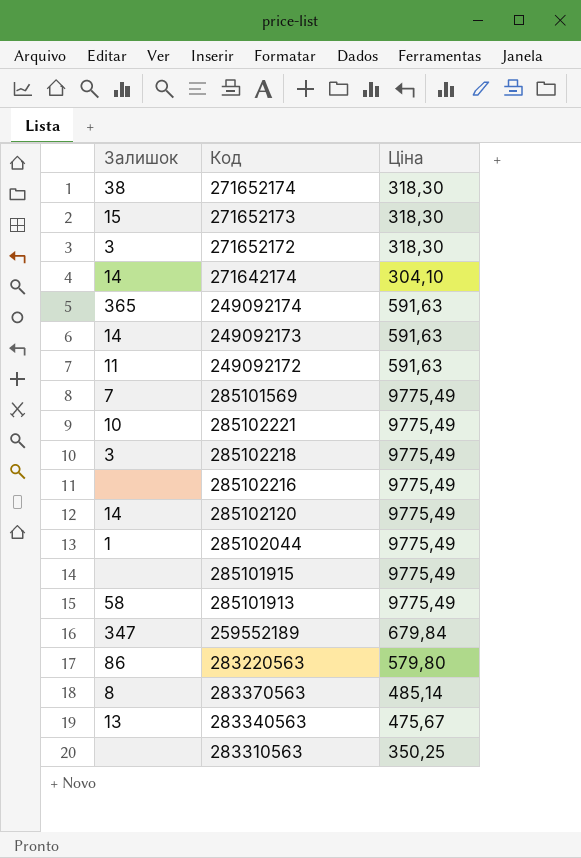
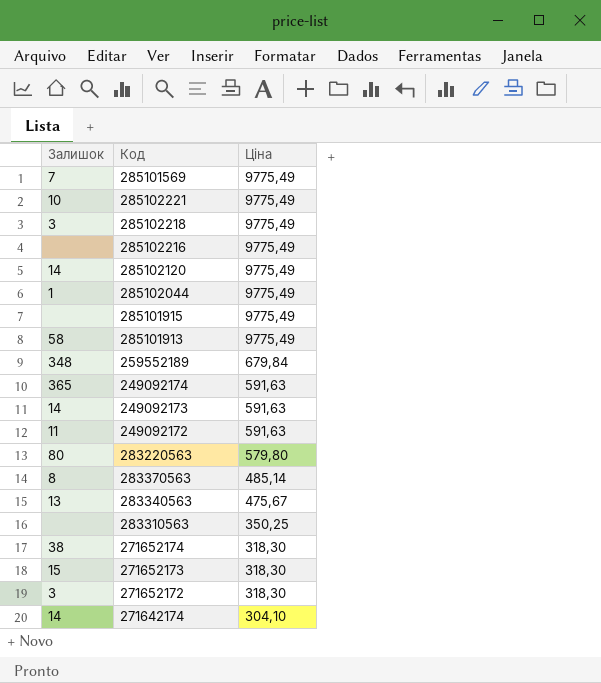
row order: none -> Ціна descending
259552189 | Залишок: 347 -> 348
283220563 | Залишок: 86 -> 80

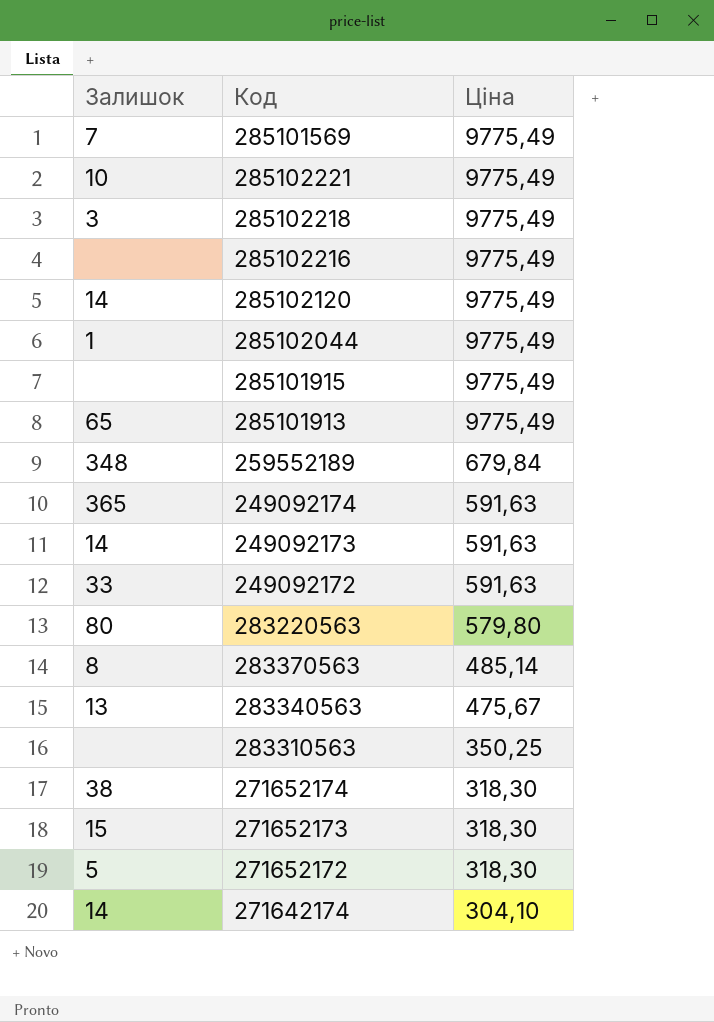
285101913 | Залишок: 58 -> 65
249092172 | Залишок: 11 -> 33
271652172 | Залишок: 3 -> 5

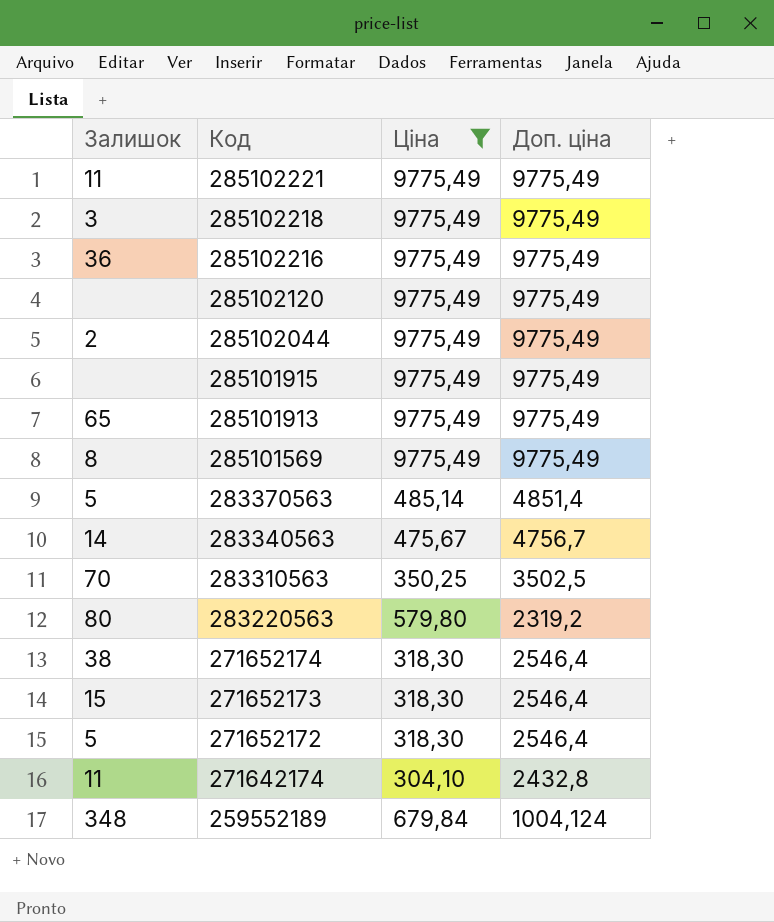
filter: none -> Ціна != 591,63
row order: Ціна descending -> Код descending
column Доп. ціна | position: none -> 4
285102221 | Залишок: 10 -> 11
285102216 | Залишок: none -> 36
285102120 | Залишок: 14 -> none
285102044 | Залишок: 1 -> 2
285101569 | Залишок: 7 -> 8
283370563 | Залишок: 8 -> 5
283340563 | Залишок: 13 -> 14
283310563 | Залишок: none -> 70
271642174 | Залишок: 14 -> 11

